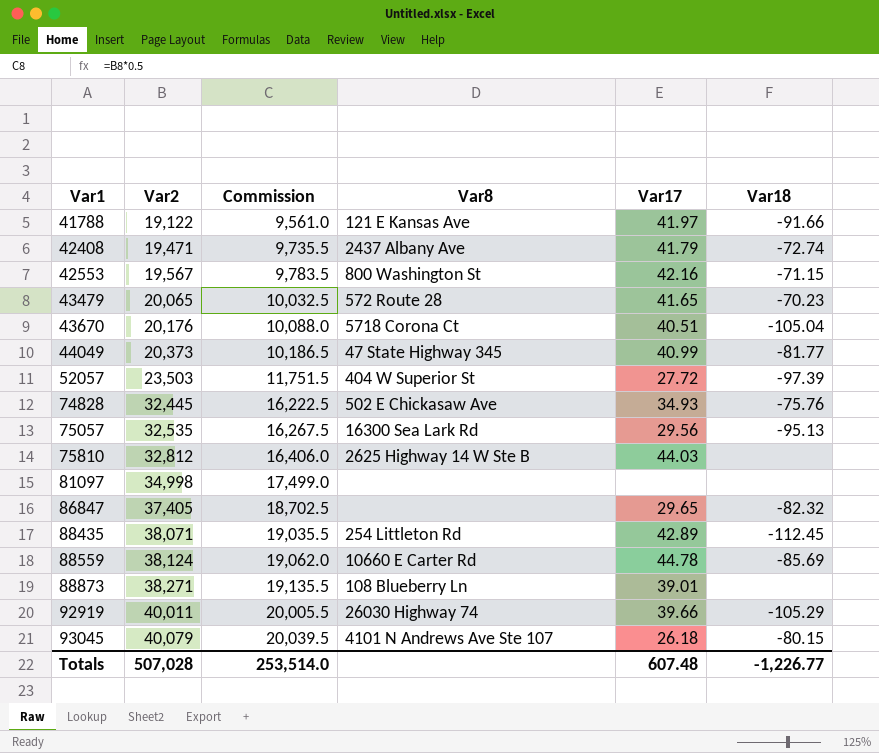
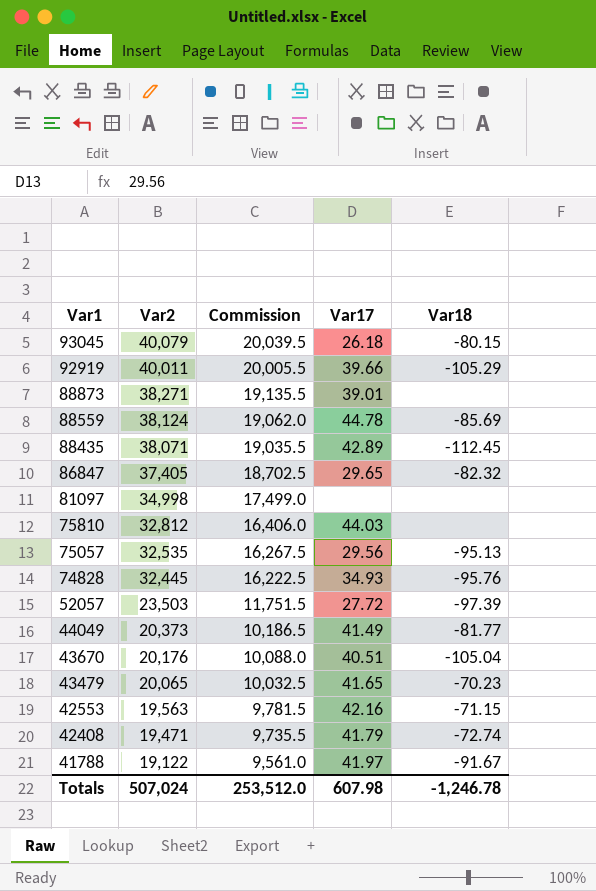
row order: Var1 ascending -> Var1 descending
column Var8 | position: 4 -> none
74828 | Var18: -75.76 -> -95.76
44049 | Var17: 40.99 -> 41.49
42553 | Var2: 19,567 -> 19,563
42553 | Commission: 9,783.5 -> 9,781.5
41788 | Var18: -91.66 -> -91.67
Totals | Var2: 507,028 -> 507,024
Totals | Commission: 253,514.0 -> 253,512.0
Totals | Var17: 607.48 -> 607.98
Totals | Var18: -1,226.77 -> -1,246.78

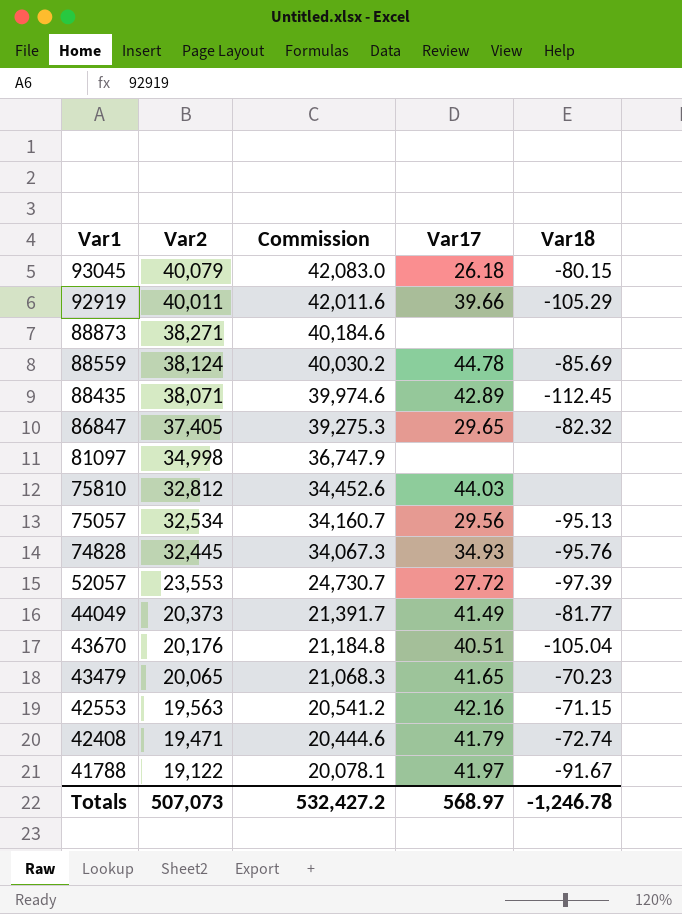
column Commission | formula: [Var2] * 0.5 -> [Var2] * 1.05
88873 | Var17: 39.01 -> none
75057 | Var2: 32,535 -> 32,534
52057 | Var2: 23,503 -> 23,553
Totals | Var2: 507,024 -> 507,073
Totals | Commission: 253,512.0 -> 532,427.2
Totals | Var17: 607.98 -> 568.97

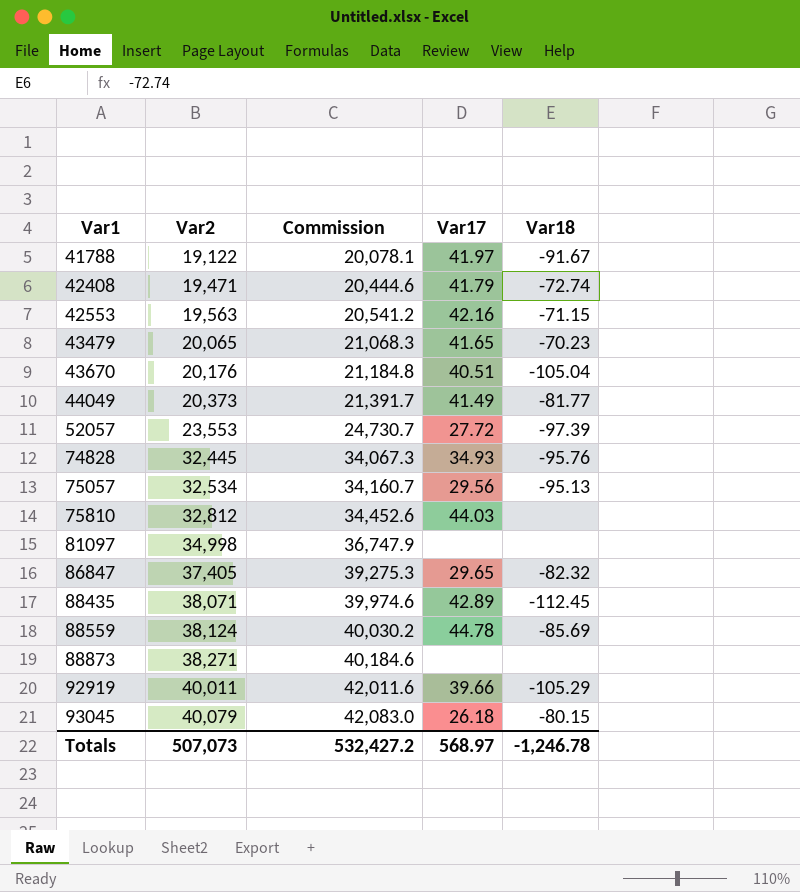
row order: Var1 descending -> Var1 ascending

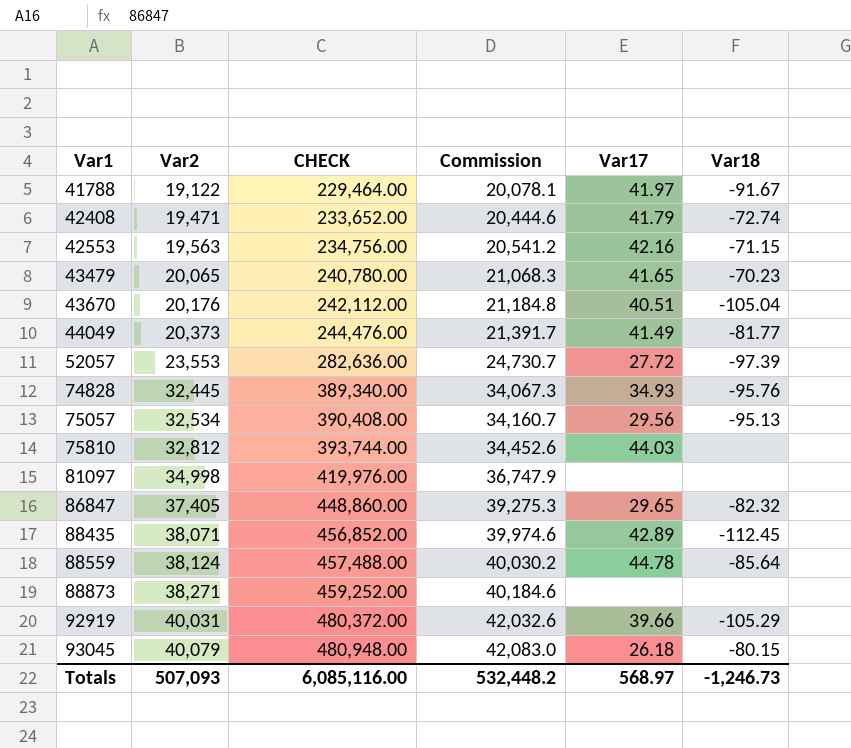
column CHECK | formula: none -> [Var2] * 12
88559 | Var18: -85.69 -> -85.64
92919 | Var2: 40,011 -> 40,031
92919 | Commission: 42,011.6 -> 42,032.6
Totals | Var2: 507,073 -> 507,093
Totals | Commission: 532,427.2 -> 532,448.2
Totals | Var18: -1,246.78 -> -1,246.73

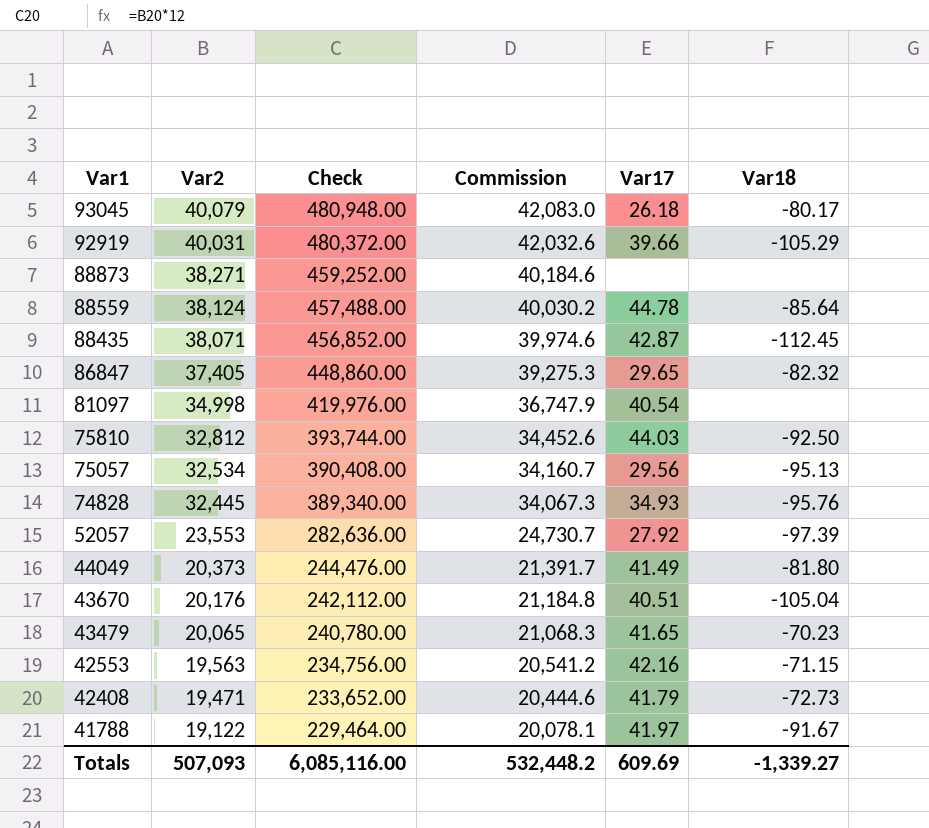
row order: Var1 ascending -> Var1 descending
column name: CHECK -> Check
93045 | Var18: -80.15 -> -80.17
88435 | Var17: 42.89 -> 42.87
81097 | Var17: none -> 40.54
75810 | Var18: none -> -92.50
52057 | Var17: 27.72 -> 27.92
44049 | Var18: -81.77 -> -81.80
42408 | Var18: -72.74 -> -72.73
Totals | Var17: 568.97 -> 609.69
Totals | Var18: -1,246.73 -> -1,339.27

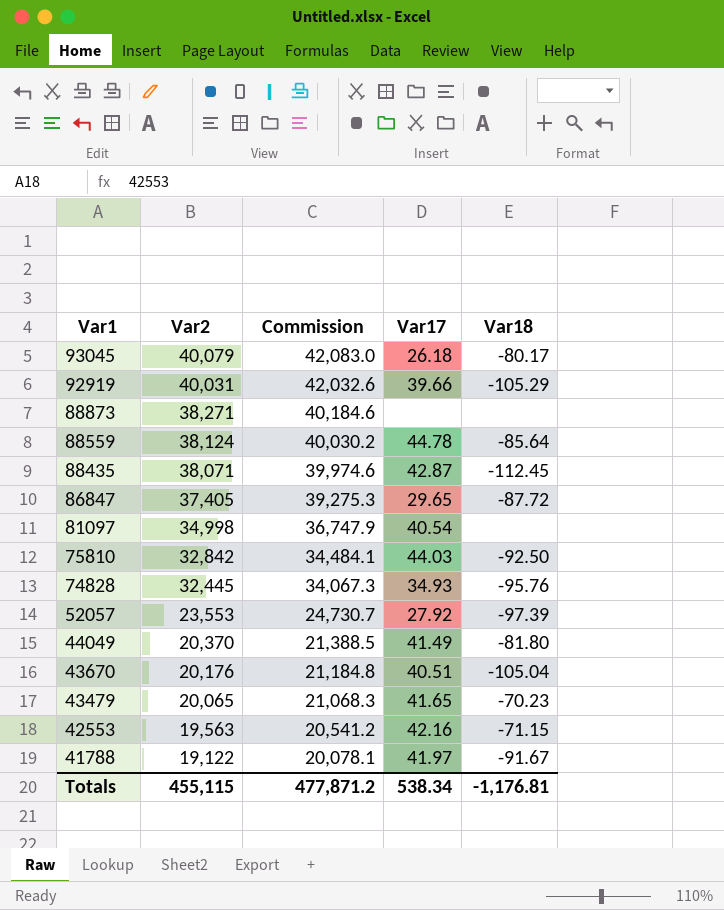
column Check | formula: [Var2] * 12 -> none
row 75057: 32,534 | 390,408.00 | 34,160.7 | 29.56 | -95.13 -> none
row 42408: 19,471 | 233,652.00 | 20,444.6 | 41.79 | -72.73 -> none
86847 | Var18: -82.32 -> -87.72
75810 | Var2: 32,812 -> 32,842
75810 | Commission: 34,452.6 -> 34,484.1
44049 | Var2: 20,373 -> 20,370
44049 | Commission: 21,391.7 -> 21,388.5
Totals | Var2: 507,093 -> 455,115
Totals | Commission: 532,448.2 -> 477,871.2
Totals | Var17: 609.69 -> 538.34
Totals | Var18: -1,339.27 -> -1,176.81

